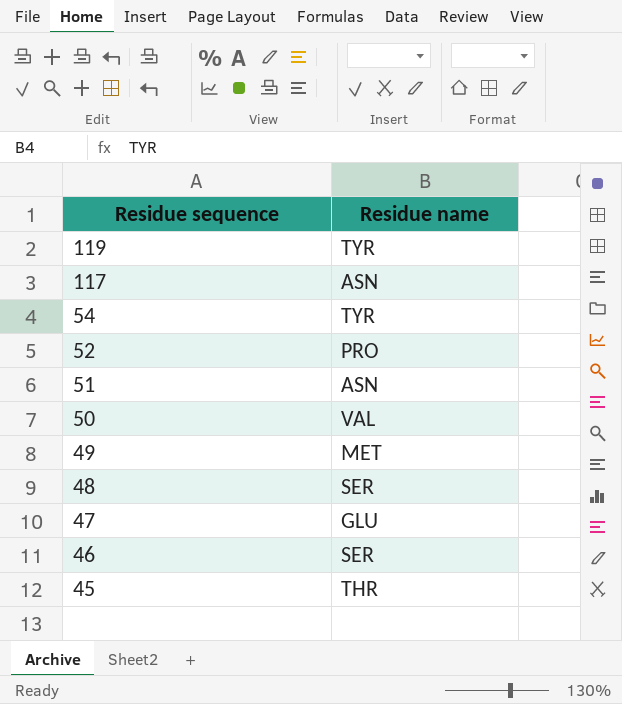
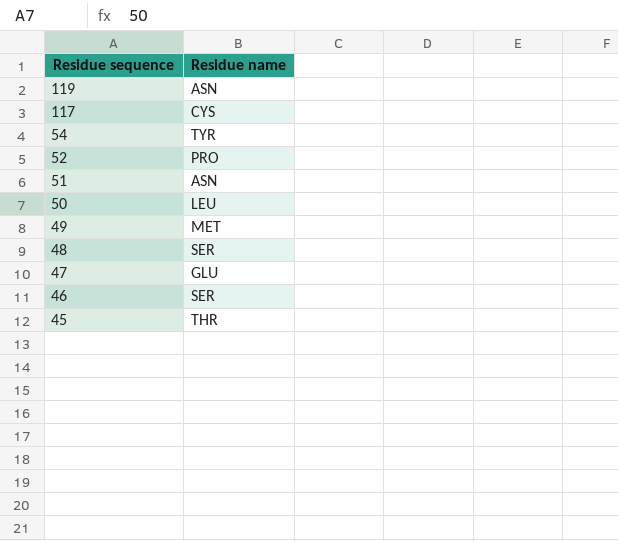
119 | Residue name: TYR -> ASN
117 | Residue name: ASN -> CYS
50 | Residue name: VAL -> LEU

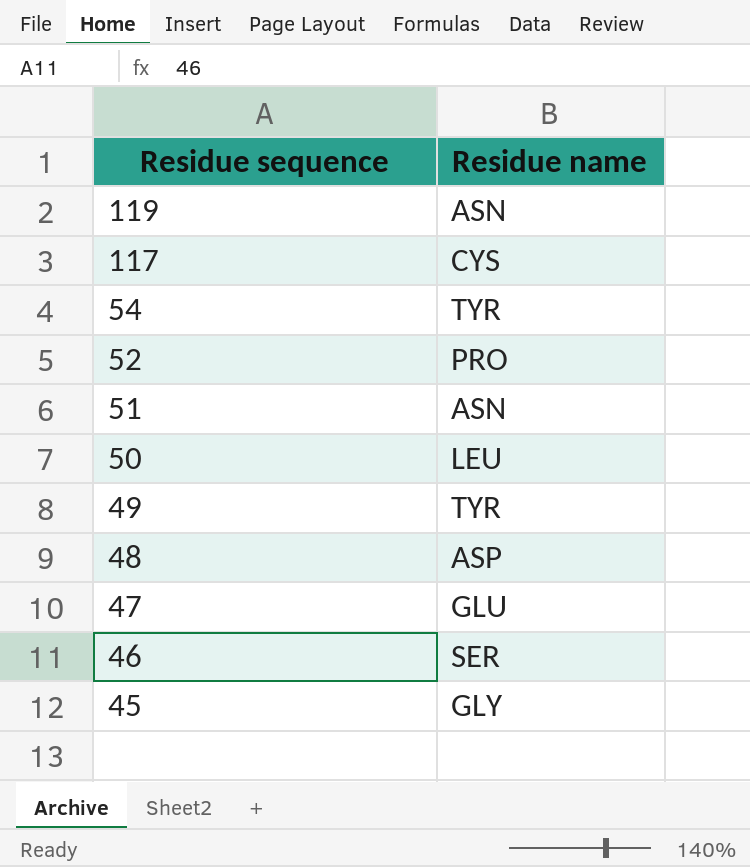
49 | Residue name: MET -> TYR
48 | Residue name: SER -> ASP
45 | Residue name: THR -> GLY

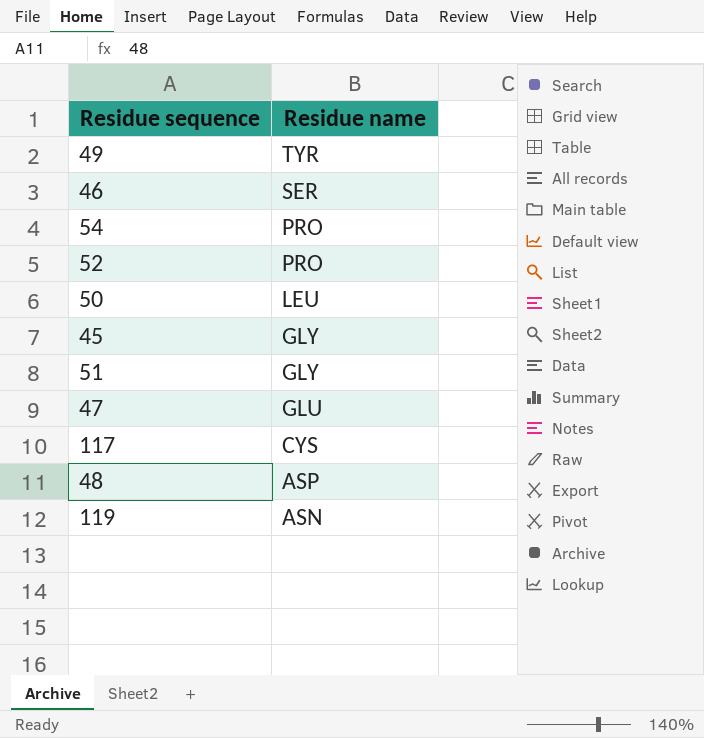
row order: Residue sequence descending -> Residue name descending
54 | Residue name: TYR -> PRO
51 | Residue name: ASN -> GLY

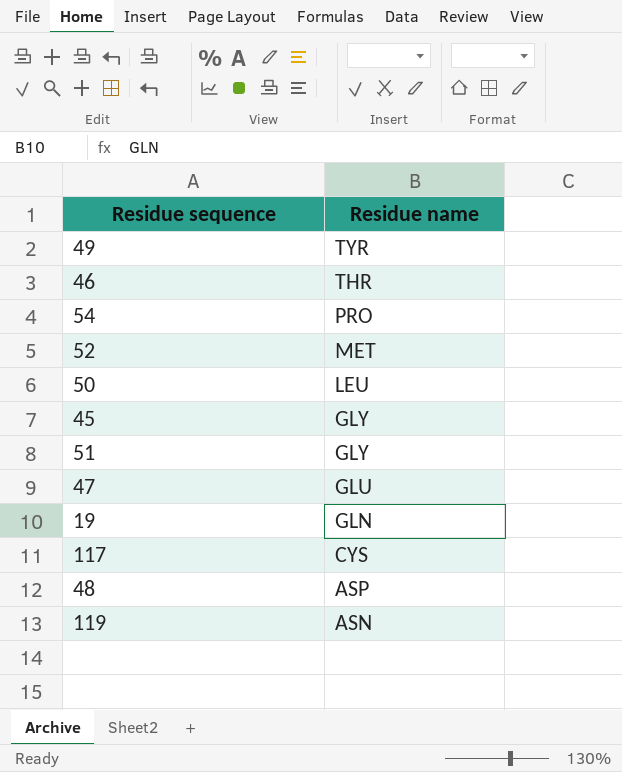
46 | Residue name: SER -> THR
52 | Residue name: PRO -> MET
row 19: none -> GLN

